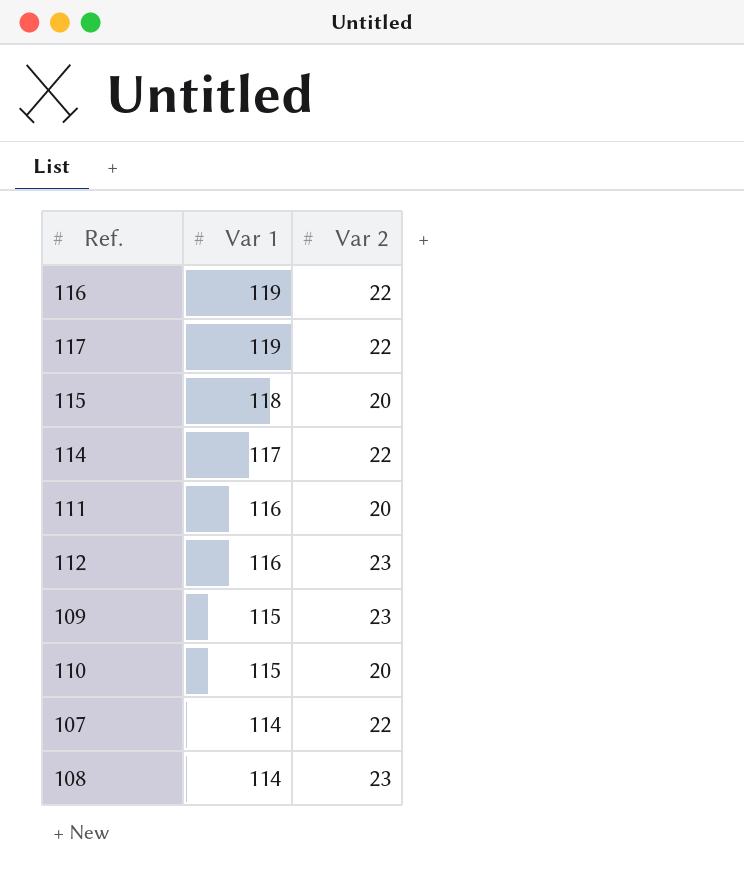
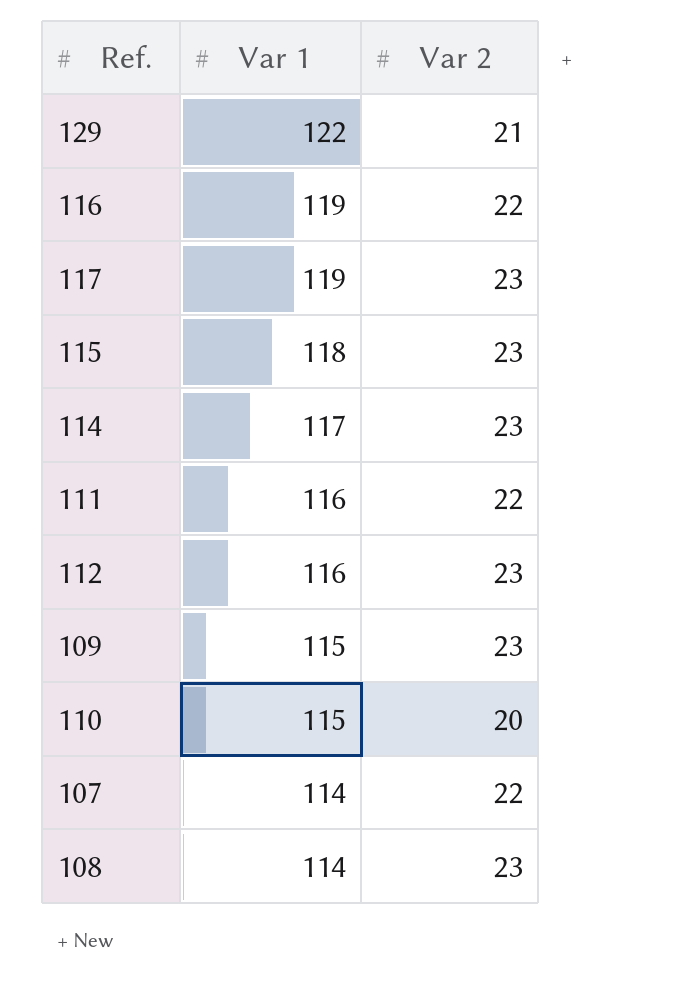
row 129: none -> 122 | 21
117 | Var 2: 22 -> 23
115 | Var 2: 20 -> 23
114 | Var 2: 22 -> 23
111 | Var 2: 20 -> 22

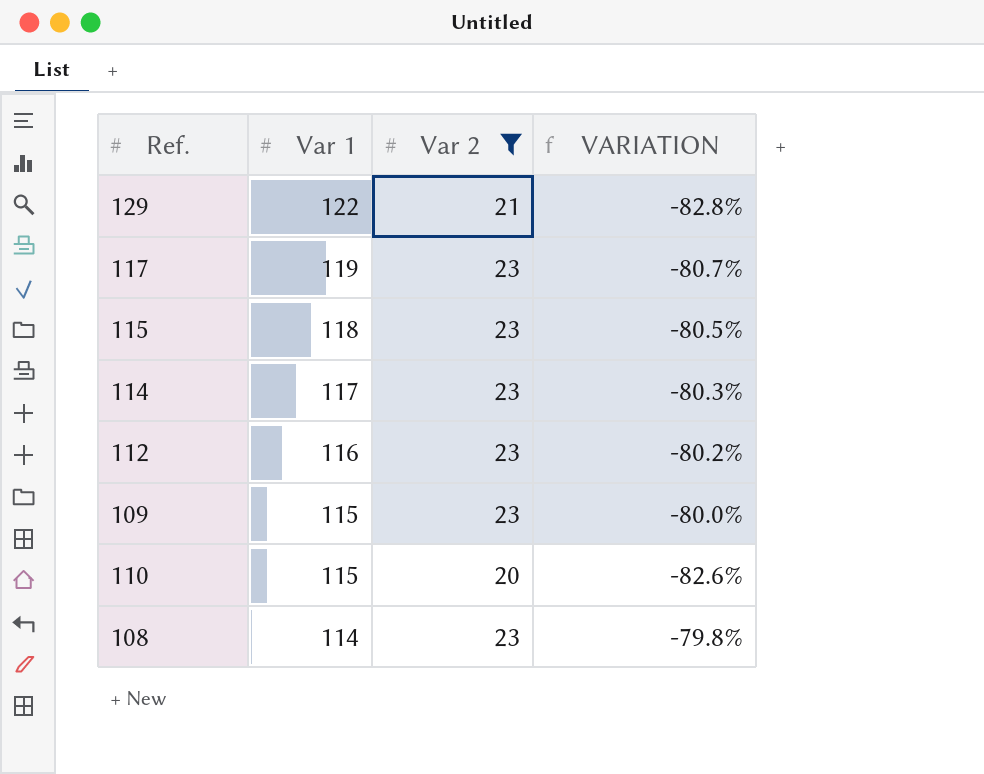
filter: none -> Var 2 != 22
column VARIATION | formula: none -> ([Var 2] - [Var 1]) / [Var 1]

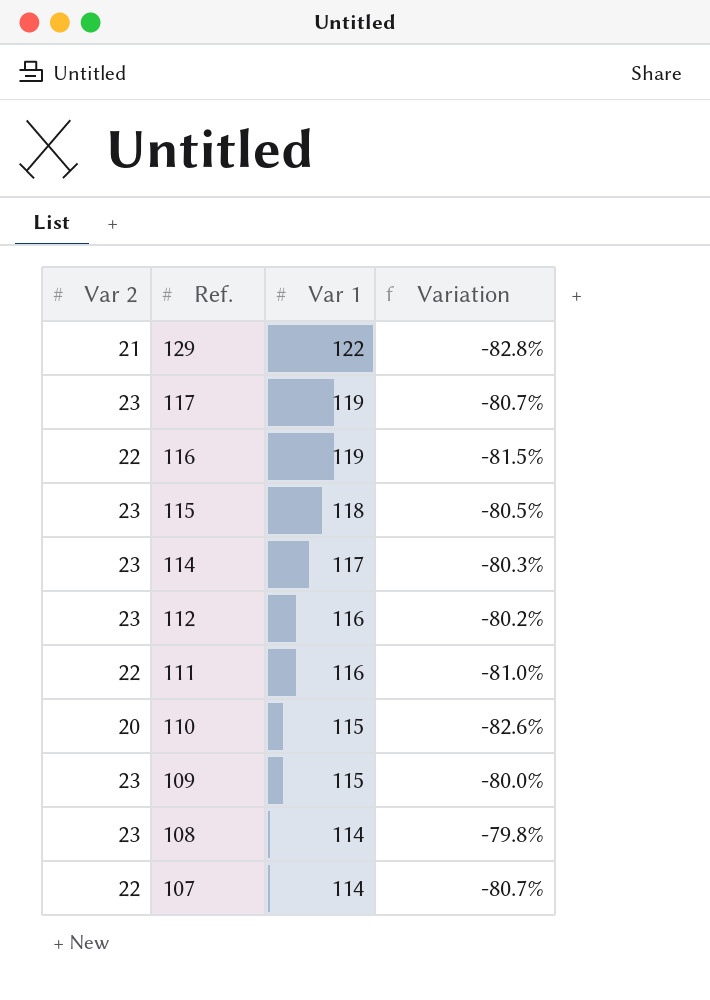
filter: Var 2 != 22 -> none
row order: Var 1 descending -> Ref. descending
column Var 2 | position: 3 -> 1
column name: VARIATION -> Variation

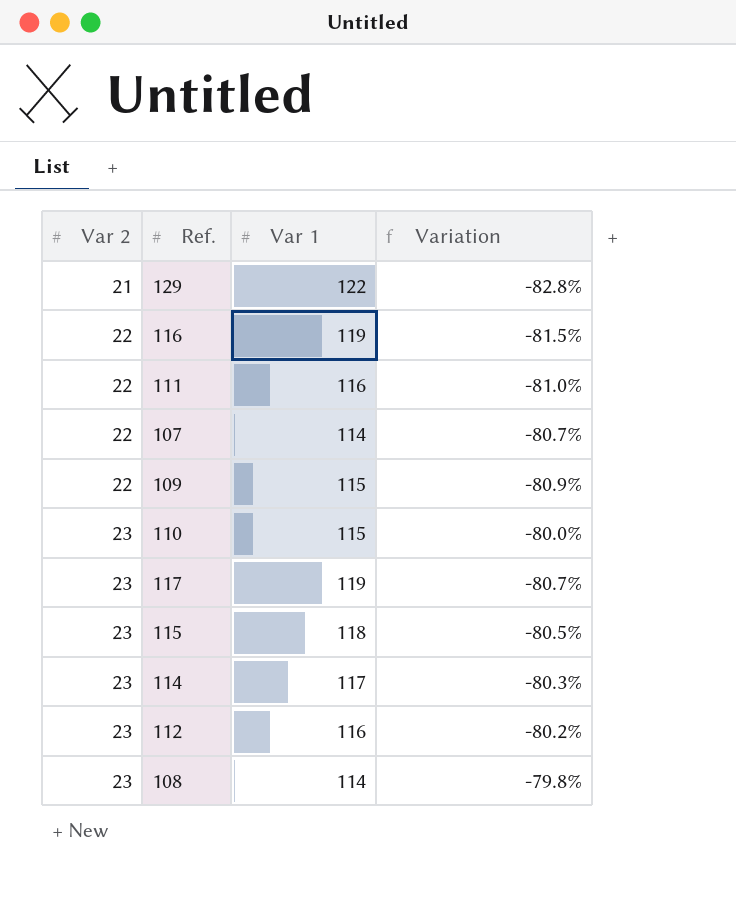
row order: Ref. descending -> Var 2 ascending
109 | Var 2: 23 -> 22
109 | Variation: -80.0% -> -80.9%
110 | Var 2: 20 -> 23
110 | Variation: -82.6% -> -80.0%

